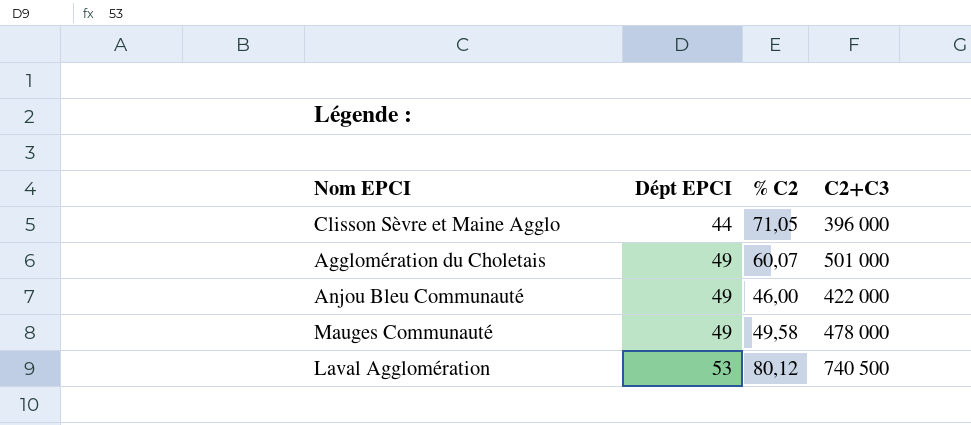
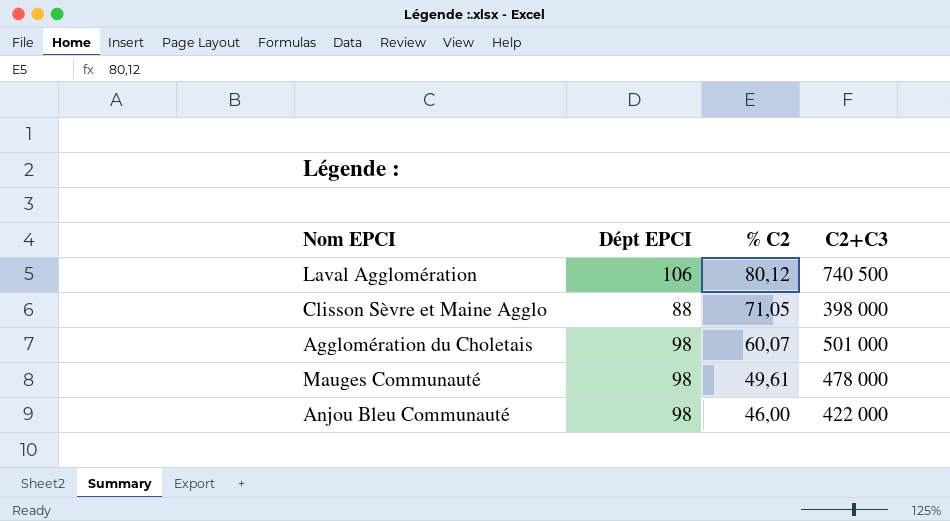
row order: Dépt EPCI ascending -> % C2 descending
Laval Agglomération | Dépt EPCI: 53 -> 106
Clisson Sèvre et Maine Agglo | Dépt EPCI: 44 -> 88
Clisson Sèvre et Maine Agglo | C2+C3: 396 000 -> 398 000
Agglomération du Choletais | Dépt EPCI: 49 -> 98
Mauges Communauté | Dépt EPCI: 49 -> 98
Mauges Communauté | % C2: 49,58 -> 49,61
Anjou Bleu Communauté | Dépt EPCI: 49 -> 98

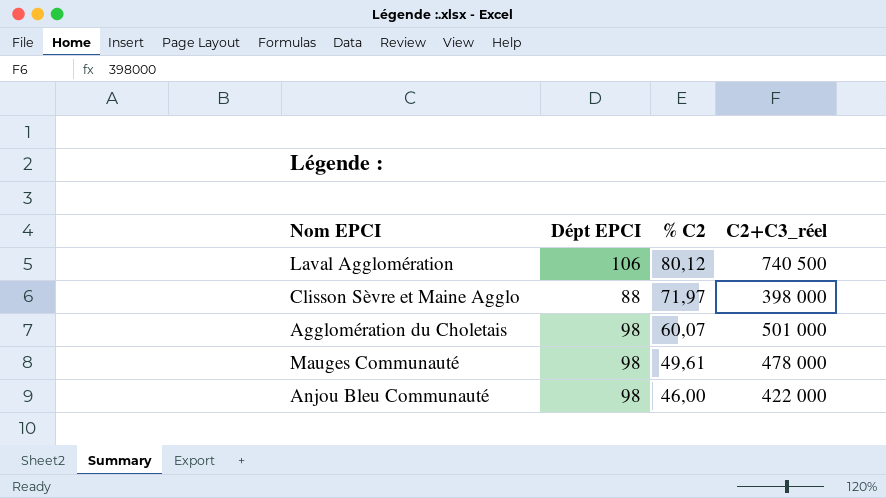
column name: C2+C3 -> C2+C3_réel
Clisson Sèvre et Maine Agglo | % C2: 71,05 -> 71,97

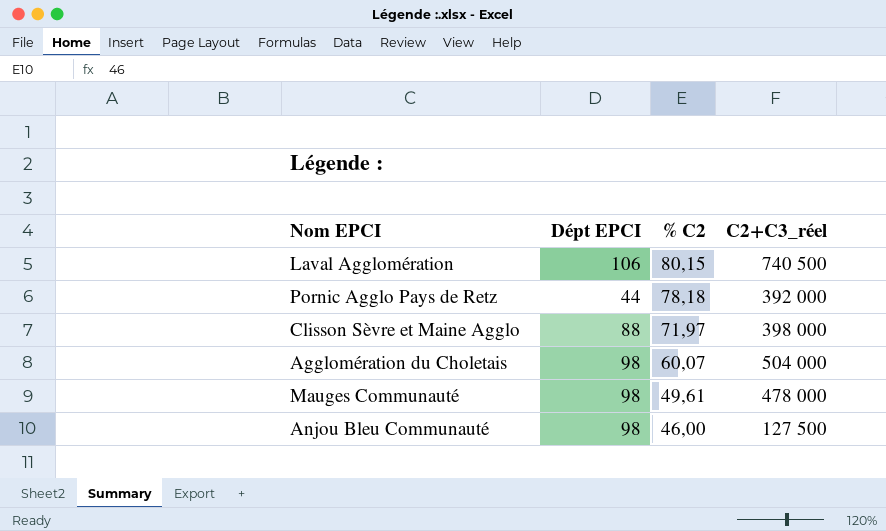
Laval Agglomération | % C2: 80,12 -> 80,15
row Pornic Agglo Pays de Retz: none -> 44 | 78,18 | 392 000
Agglomération du Choletais | C2+C3_réel: 501 000 -> 504 000
Anjou Bleu Communauté | C2+C3_réel: 422 000 -> 127 500

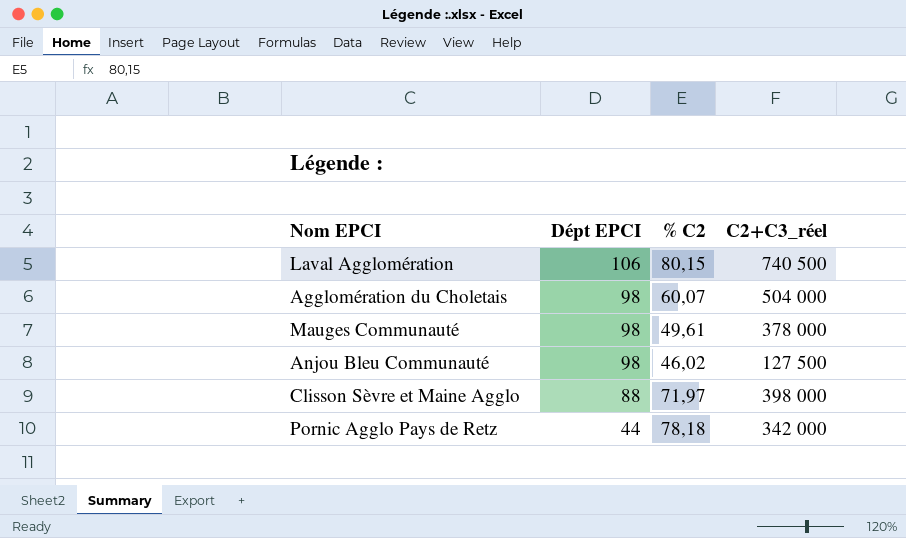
row order: % C2 descending -> Dépt EPCI descending
Mauges Communauté | C2+C3_réel: 478 000 -> 378 000
Anjou Bleu Communauté | % C2: 46,00 -> 46,02
Pornic Agglo Pays de Retz | C2+C3_réel: 392 000 -> 342 000

